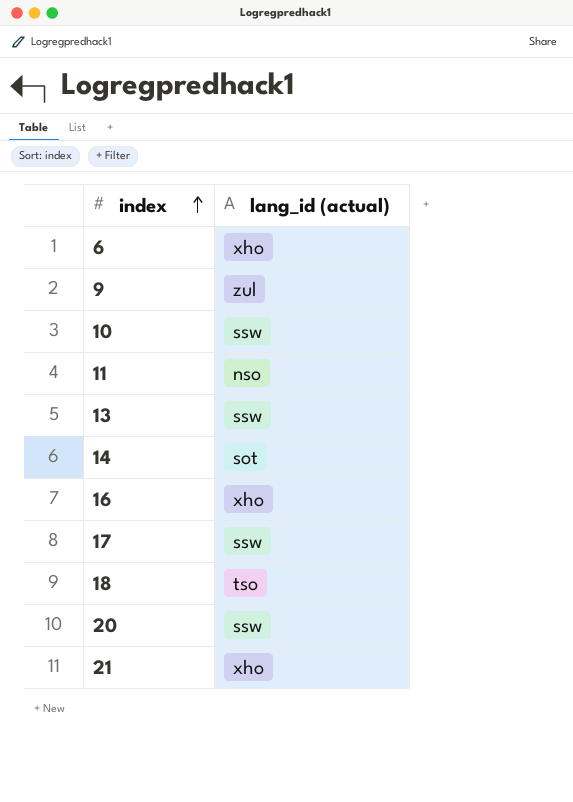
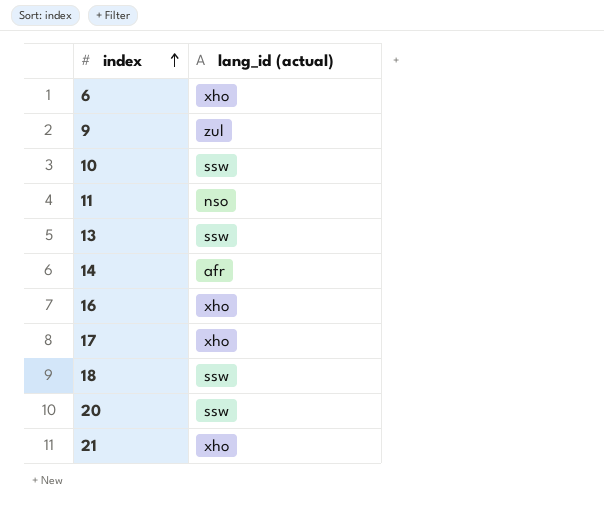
14 | lang_id (actual): sot -> afr
17 | lang_id (actual): ssw -> xho
18 | lang_id (actual): tso -> ssw

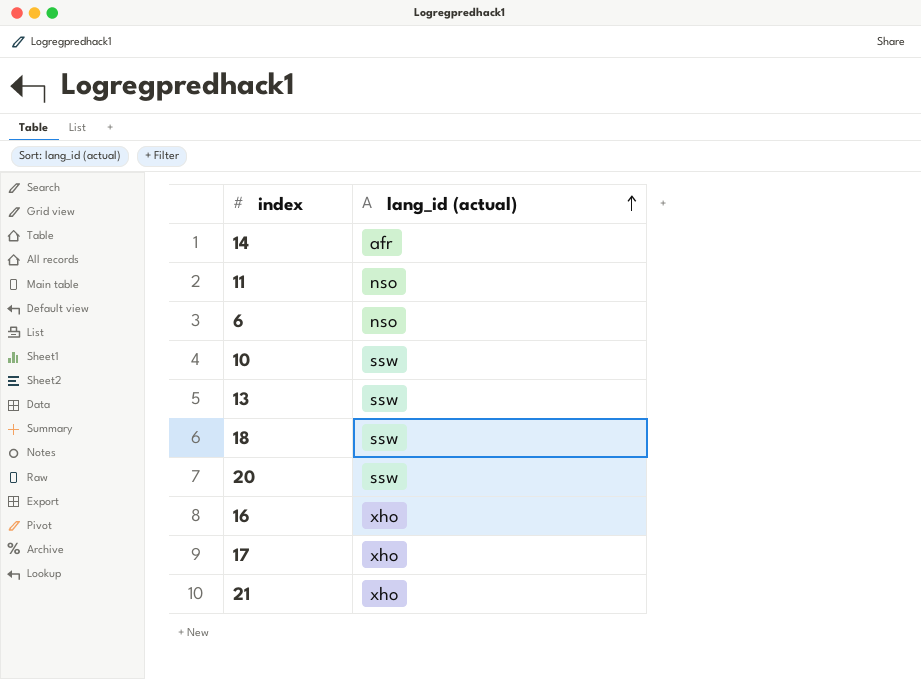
row order: index ascending -> lang_id (actual) ascending
row 9: zul -> none
6 | lang_id (actual): xho -> nso

